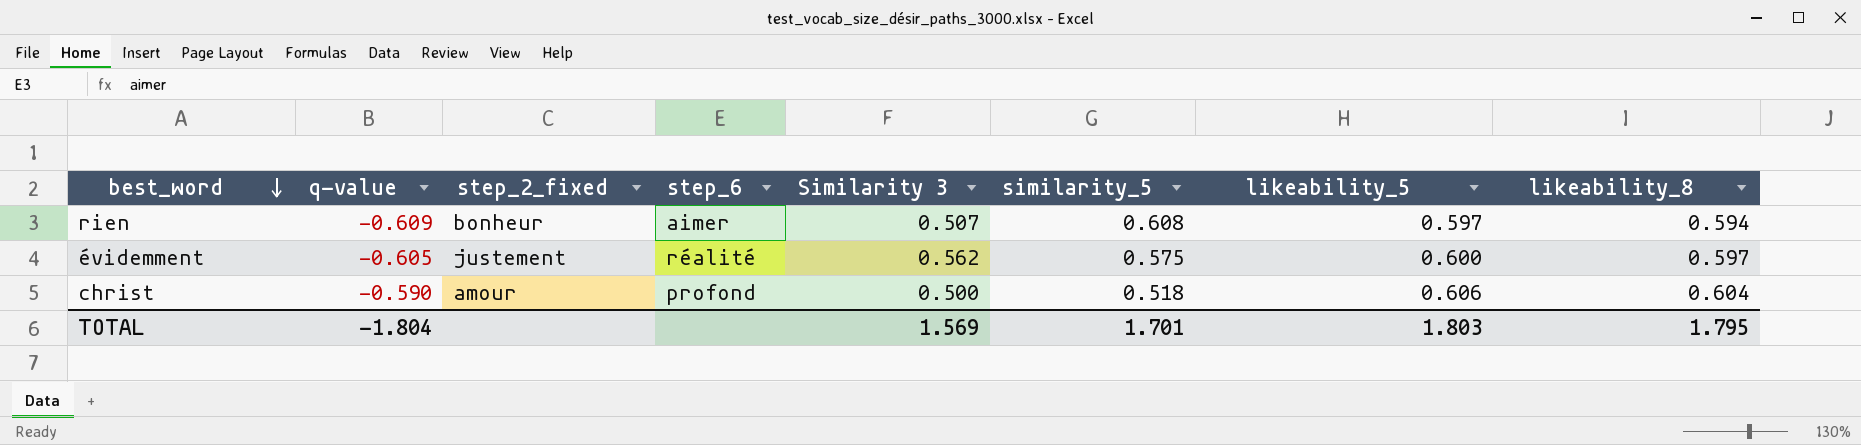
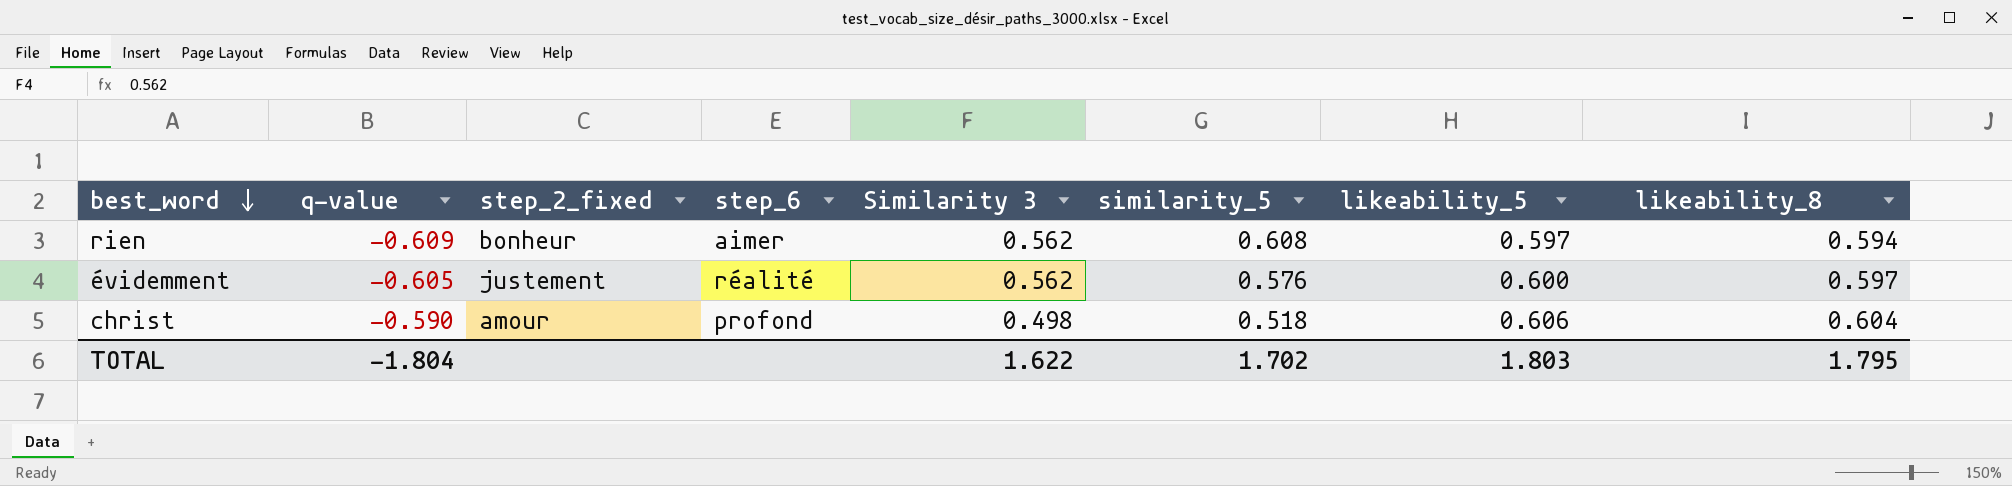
rien | Similarity 3: 0.507 -> 0.562
évidemment | similarity_5: 0.575 -> 0.576
christ | Similarity 3: 0.500 -> 0.498
TOTAL | Similarity 3: 1.569 -> 1.622
TOTAL | similarity_5: 1.701 -> 1.702

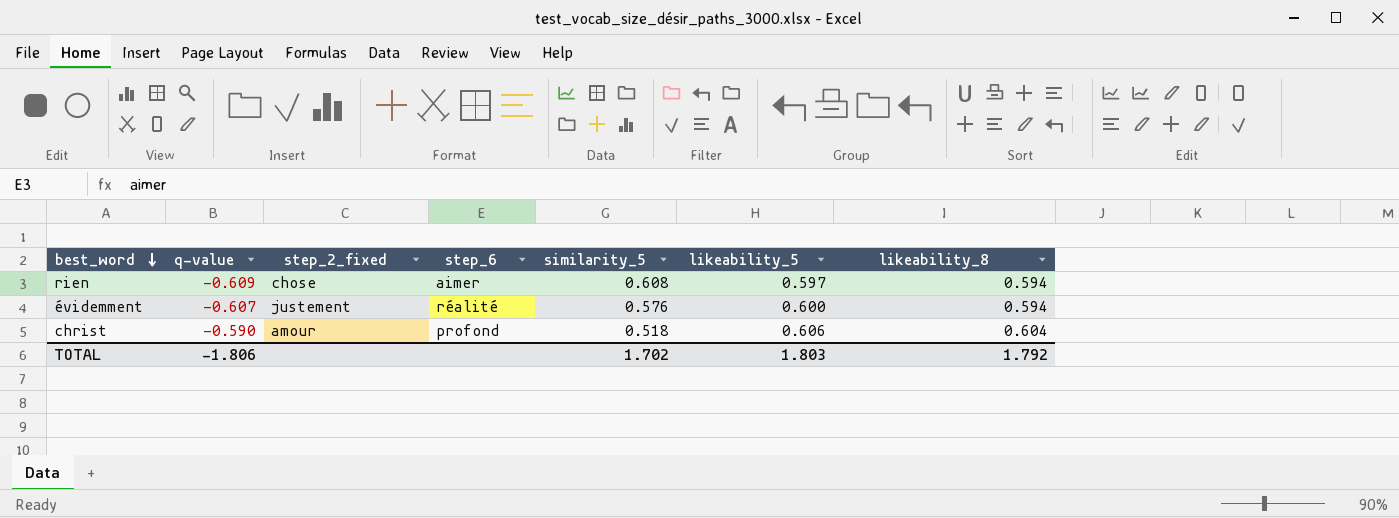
column Similarity 3 | position: 5 -> none
rien | step_2_fixed: bonheur -> chose
évidemment | q-value: -0.605 -> -0.607
évidemment | likeability_8: 0.597 -> 0.594
TOTAL | q-value: -1.804 -> -1.806
TOTAL | likeability_8: 1.795 -> 1.792

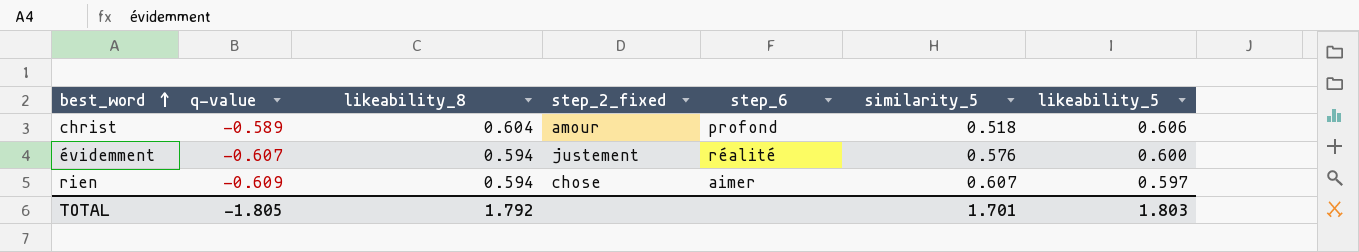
row order: best_word descending -> best_word ascending
column likeability_8 | position: 7 -> 3
christ | q-value: -0.590 -> -0.589
rien | similarity_5: 0.608 -> 0.607
TOTAL | q-value: -1.806 -> -1.805
TOTAL | similarity_5: 1.702 -> 1.701

